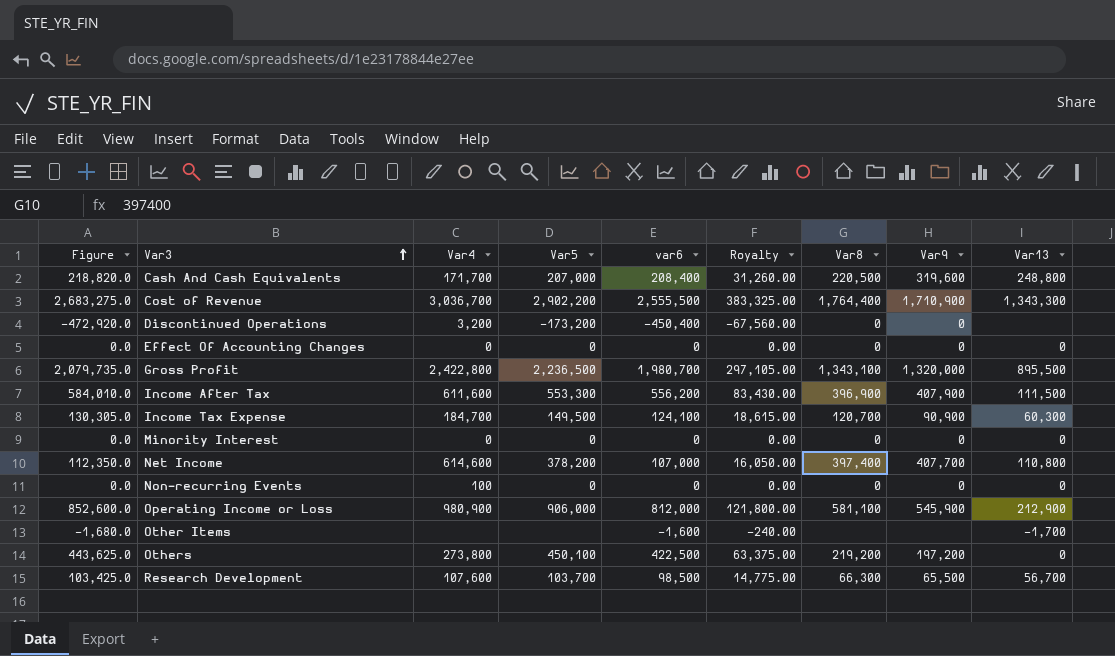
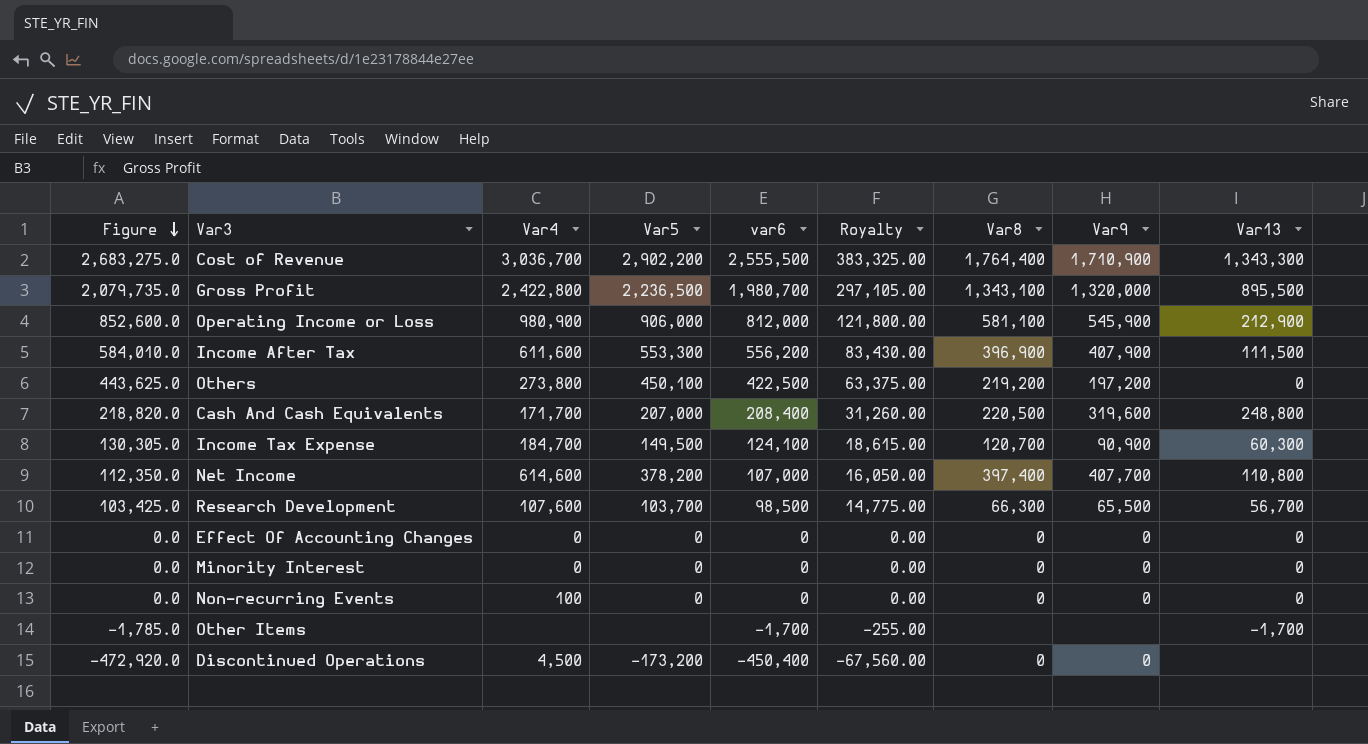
row order: Var3 ascending -> Figure descending
Other Items | Figure: -1,680.0 -> -1,785.0
Other Items | var6: -1,600 -> -1,700
Other Items | Royalty: -240.00 -> -255.00
Discontinued Operations | Var4: 3,200 -> 4,500

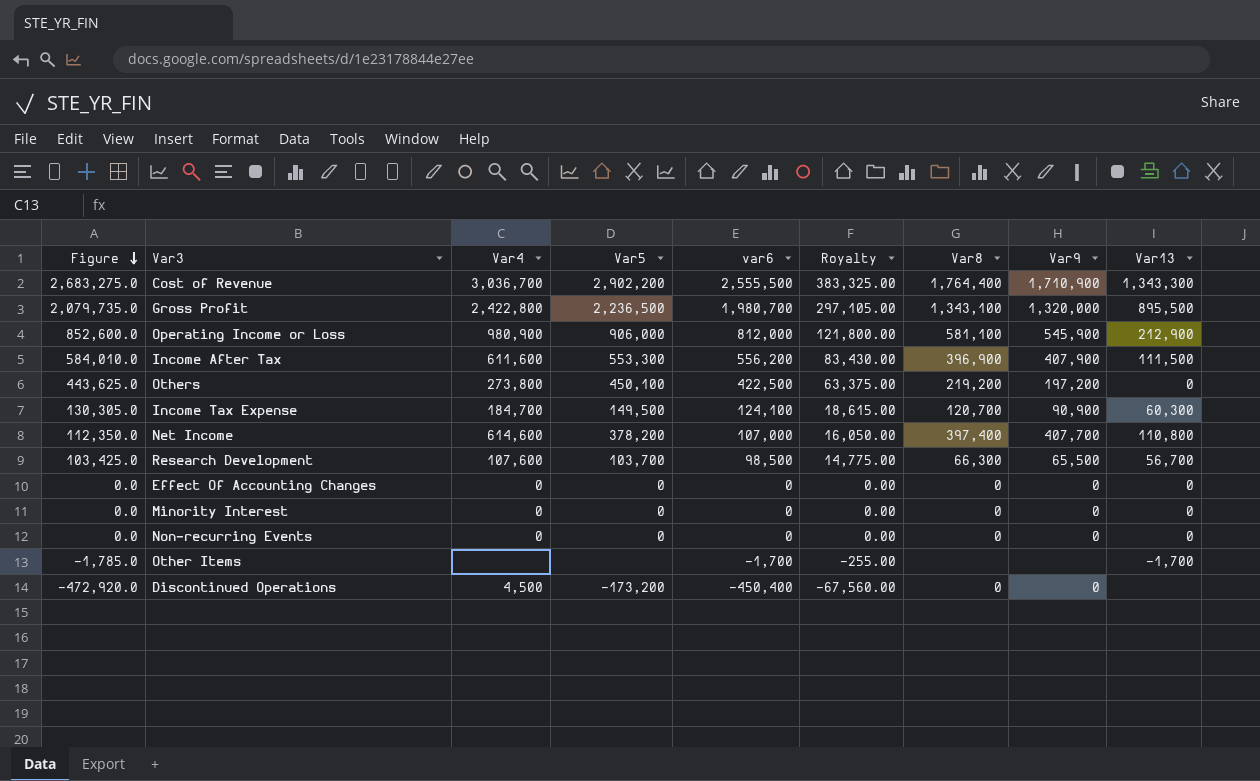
row Cash And Cash Equivalents: 218,820.0 | 171,700 | 207,000 | 208,400 | 31,260.00 | 220,500 | 319,600 | 248,800 -> none
Non-recurring Events | Var4: 100 -> 0

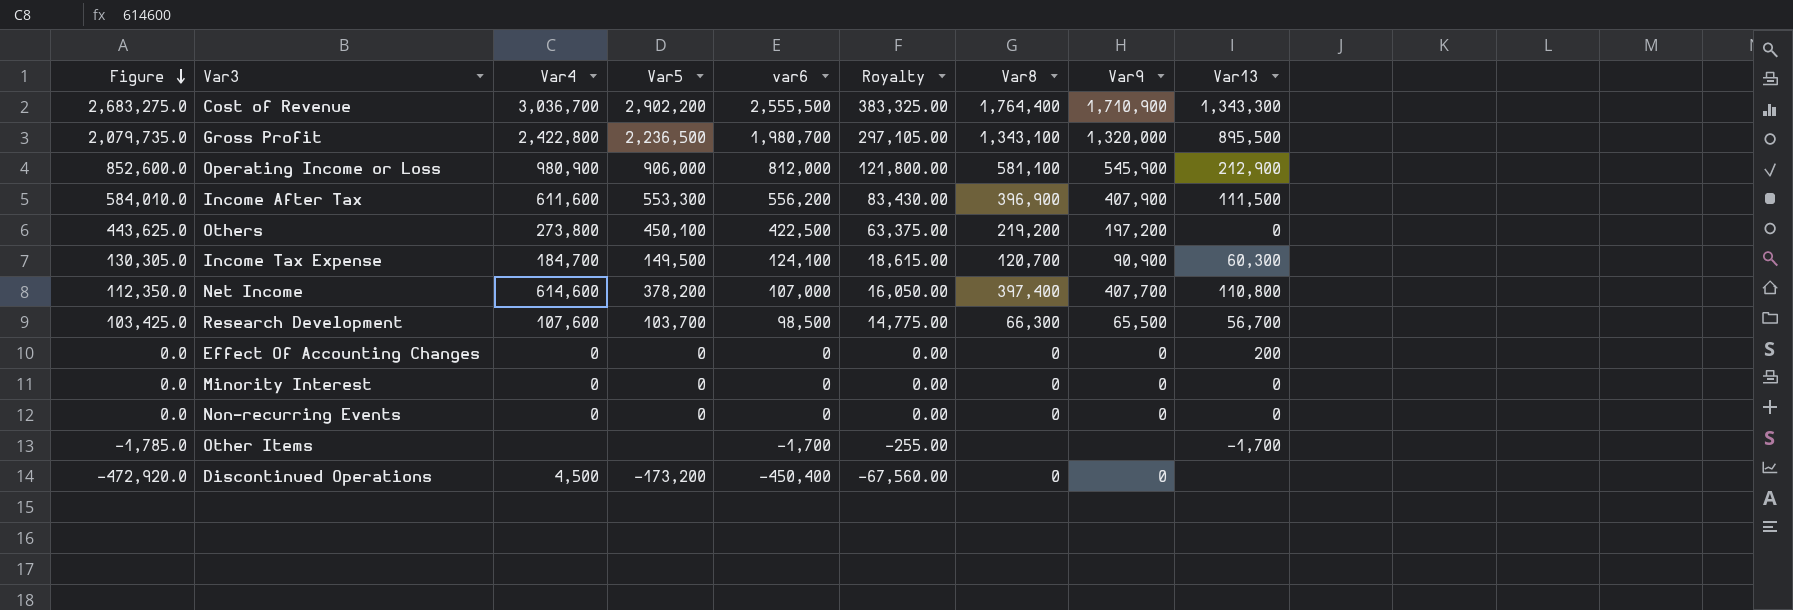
Effect Of Accounting Changes | Var13: 0 -> 200

